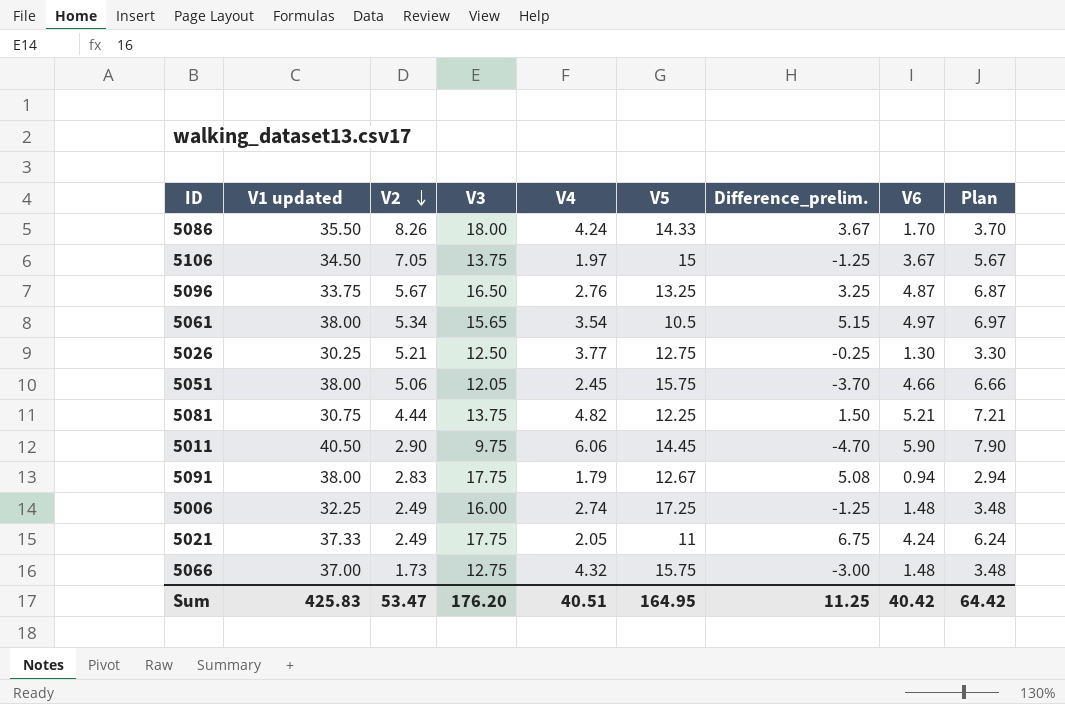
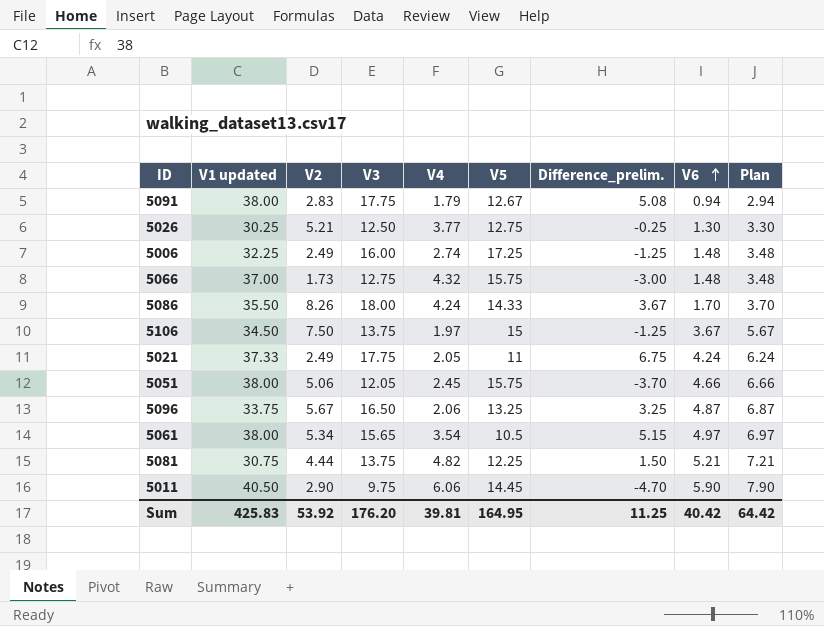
row order: V2 descending -> V6 ascending
5106 | V2: 7.05 -> 7.50
5096 | V4: 2.76 -> 2.06
Sum | V2: 53.47 -> 53.92
Sum | V4: 40.51 -> 39.81

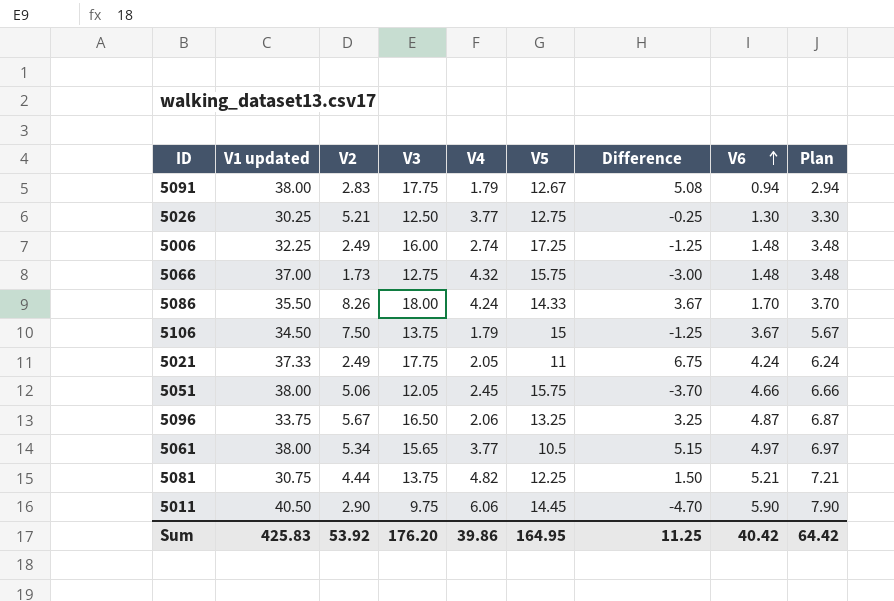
column name: Difference_prelim. -> Difference
5106 | V4: 1.97 -> 1.79
5061 | V4: 3.54 -> 3.77
Sum | V4: 39.81 -> 39.86

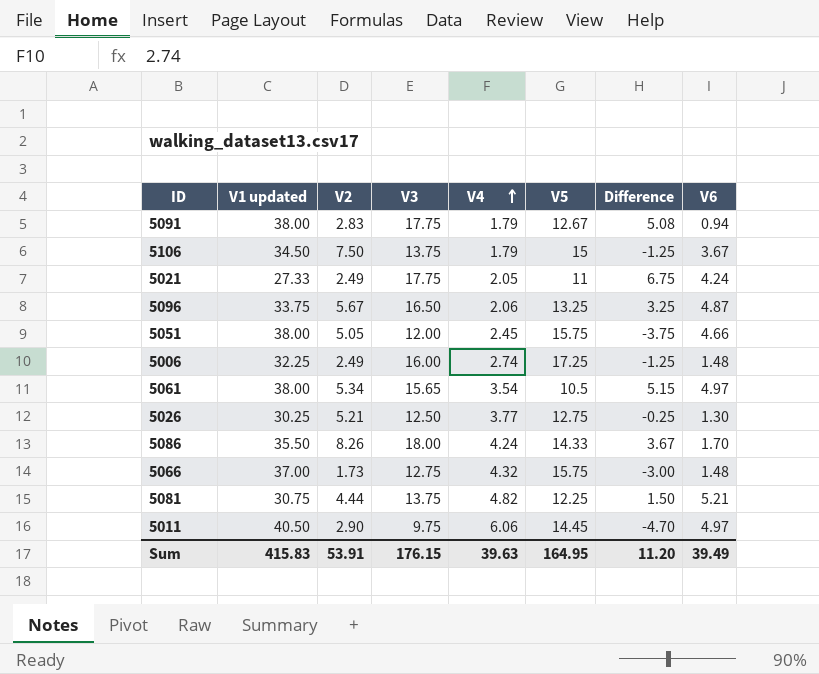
row order: V6 ascending -> V4 ascending
column Plan | formula: [V6] + 2 -> none
5021 | V1 updated: 37.33 -> 27.33
5051 | V2: 5.06 -> 5.05
5051 | V3: 12.05 -> 12.00
5051 | Difference: -3.70 -> -3.75
5061 | V4: 3.77 -> 3.54
5011 | V6: 5.90 -> 4.97
Sum | V1 updated: 425.83 -> 415.83
Sum | V2: 53.92 -> 53.91
Sum | V3: 176.20 -> 176.15
Sum | V4: 39.86 -> 39.63
Sum | Difference: 11.25 -> 11.20
Sum | V6: 40.42 -> 39.49

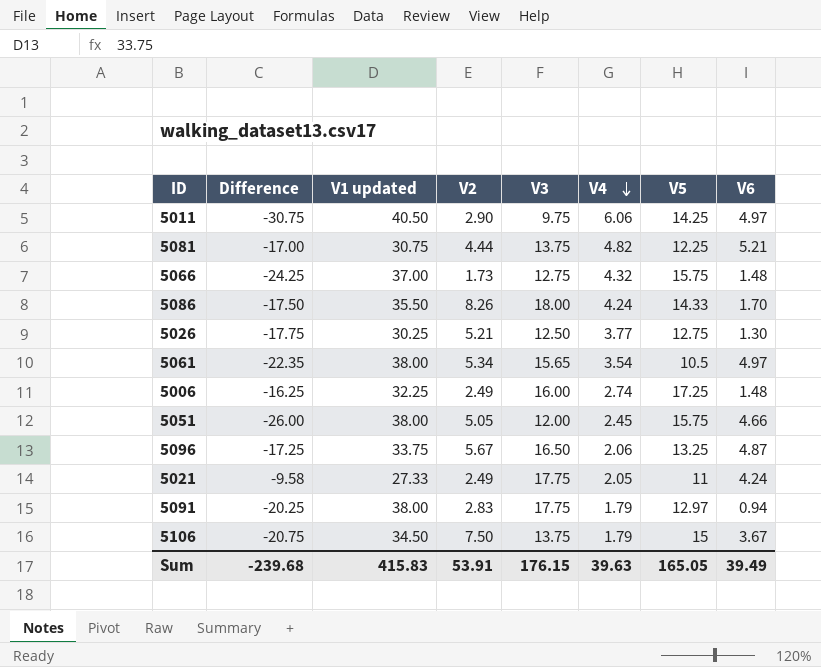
row order: V4 ascending -> V4 descending
column Difference | formula: [V3] - [V5] -> [V3] - [V1 updated]
column Difference | position: 7 -> 2
5011 | V5: 14.45 -> 14.25
5091 | V5: 12.67 -> 12.97
Sum | Difference: 11.20 -> -239.68
Sum | V5: 164.95 -> 165.05

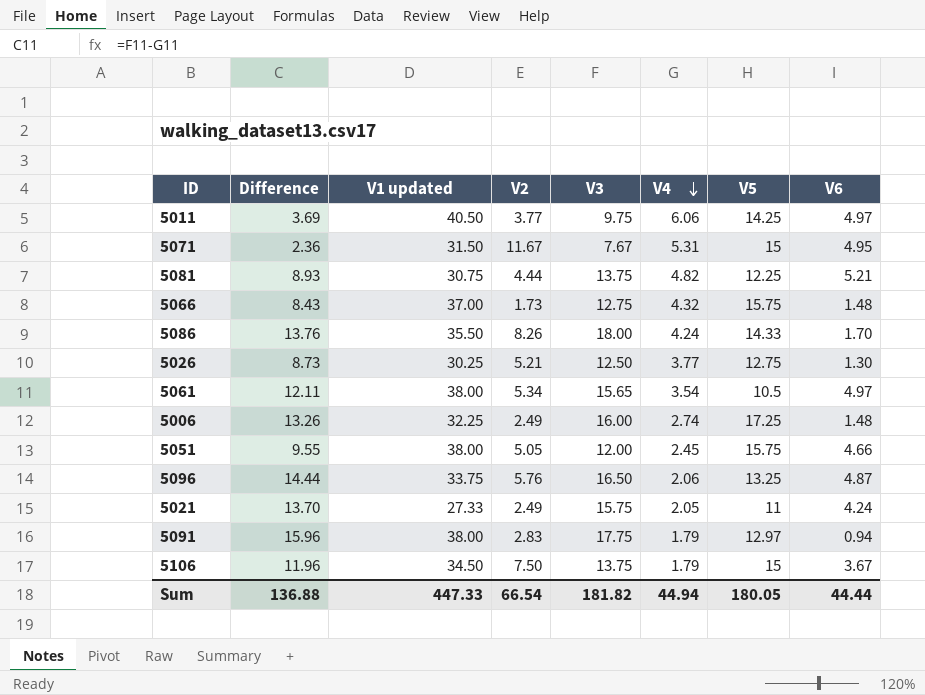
column Difference | formula: [V3] - [V1 updated] -> [V3] - [V4]
5011 | V2: 2.90 -> 3.77
row 5071: none -> 2.36 | 31.50 | 11.67 | 7.67 | 5.31 | 15 | 4.95
5096 | V2: 5.67 -> 5.76
5021 | V3: 17.75 -> 15.75
Sum | Difference: -239.68 -> 136.88
Sum | V1 updated: 415.83 -> 447.33
Sum | V2: 53.91 -> 66.54
Sum | V3: 176.15 -> 181.82
Sum | V4: 39.63 -> 44.94
Sum | V5: 165.05 -> 180.05
Sum | V6: 39.49 -> 44.44

